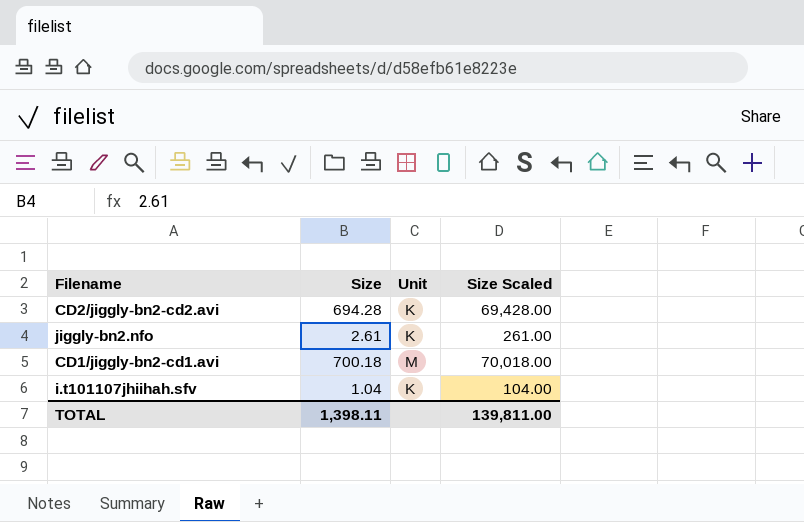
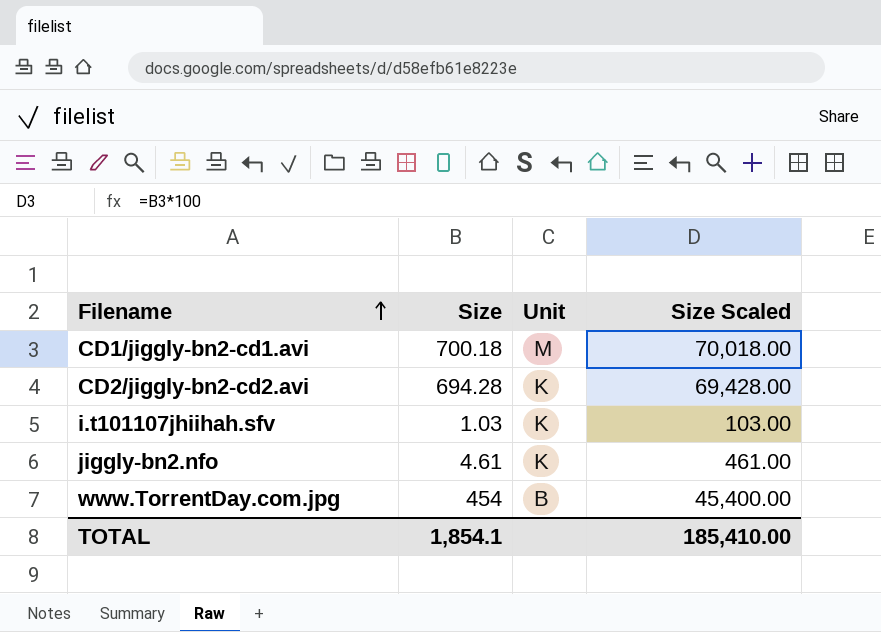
row order: none -> Filename ascending
i.t101107jhiihah.sfv | Size: 1.04 -> 1.03
i.t101107jhiihah.sfv | Size Scaled: 104.00 -> 103.00
jiggly-bn2.nfo | Size: 2.61 -> 4.61
jiggly-bn2.nfo | Size Scaled: 261.00 -> 461.00
row www.TorrentDay.com.jpg: none -> 454 | B | 45,400.00
TOTAL | Size: 1,398.11 -> 1,854.1
TOTAL | Size Scaled: 139,811.00 -> 185,410.00

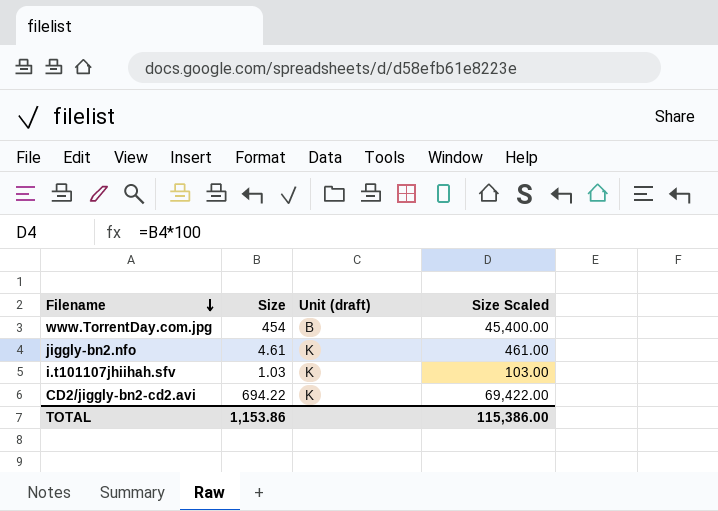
row order: Filename ascending -> Filename descending
column name: Unit -> Unit (draft)
row CD1/jiggly-bn2-cd1.avi: 700.18 | M | 70,018.00 -> none
CD2/jiggly-bn2-cd2.avi | Size: 694.28 -> 694.22
CD2/jiggly-bn2-cd2.avi | Size Scaled: 69,428.00 -> 69,422.00
TOTAL | Size: 1,854.1 -> 1,153.86
TOTAL | Size Scaled: 185,410.00 -> 115,386.00

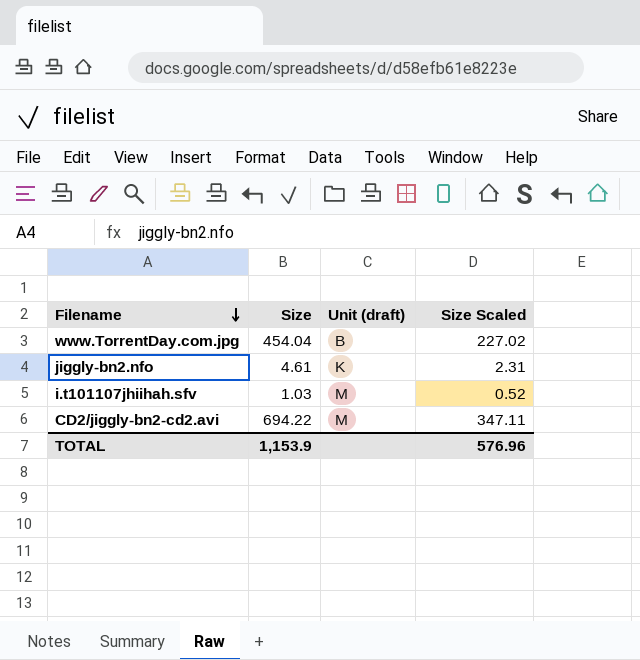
column Size Scaled | formula: [Size] * 100 -> [Size] * 0.5
www.TorrentDay.com.jpg | Size: 454 -> 454.04
i.t101107jhiihah.sfv | Unit (draft): K -> M
CD2/jiggly-bn2-cd2.avi | Unit (draft): K -> M
TOTAL | Size: 1,153.86 -> 1,153.9
TOTAL | Size Scaled: 115,386.00 -> 576.96

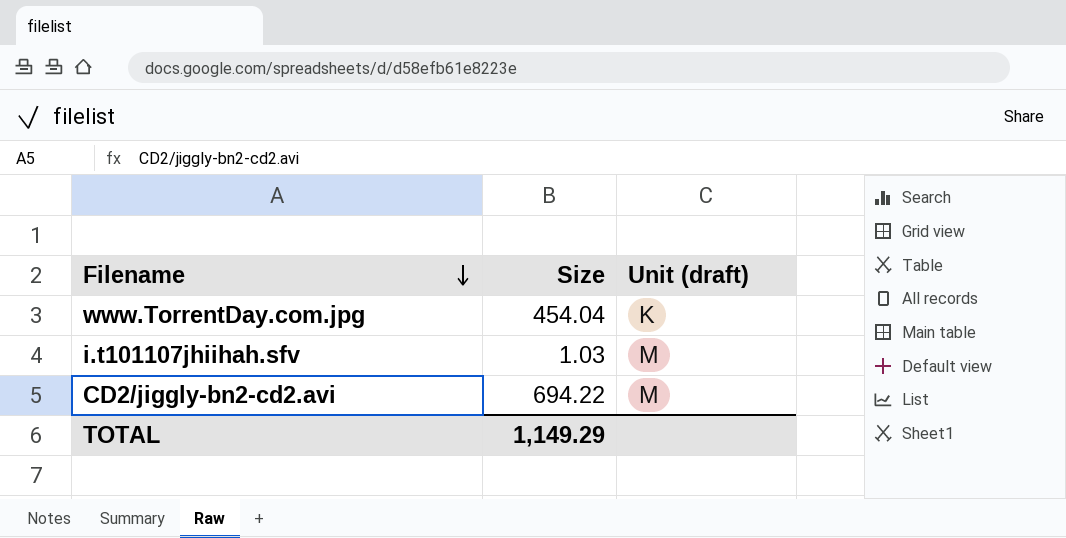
column Size Scaled | formula: [Size] * 0.5 -> none
row jiggly-bn2.nfo: 4.61 | K | 2.31 -> none
www.TorrentDay.com.jpg | Unit (draft): B -> K
TOTAL | Size: 1,153.9 -> 1,149.29

